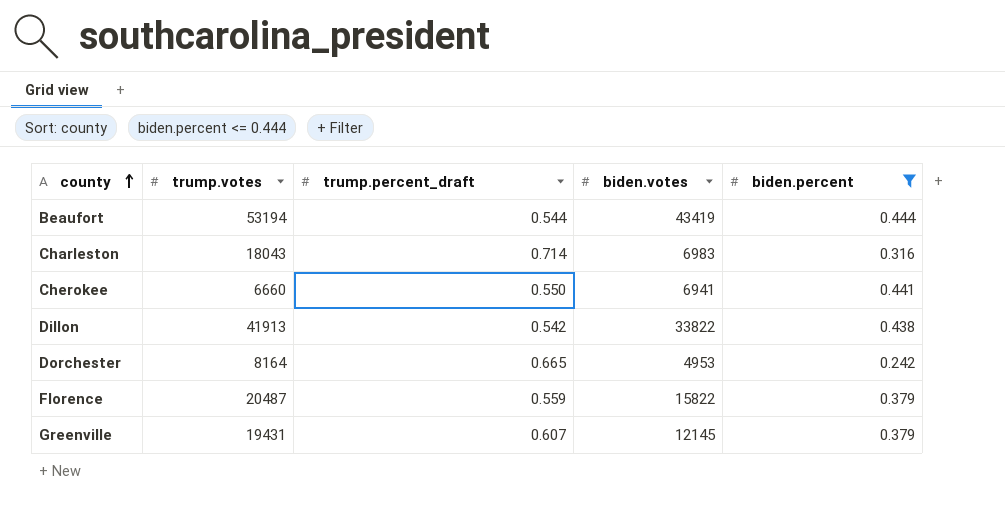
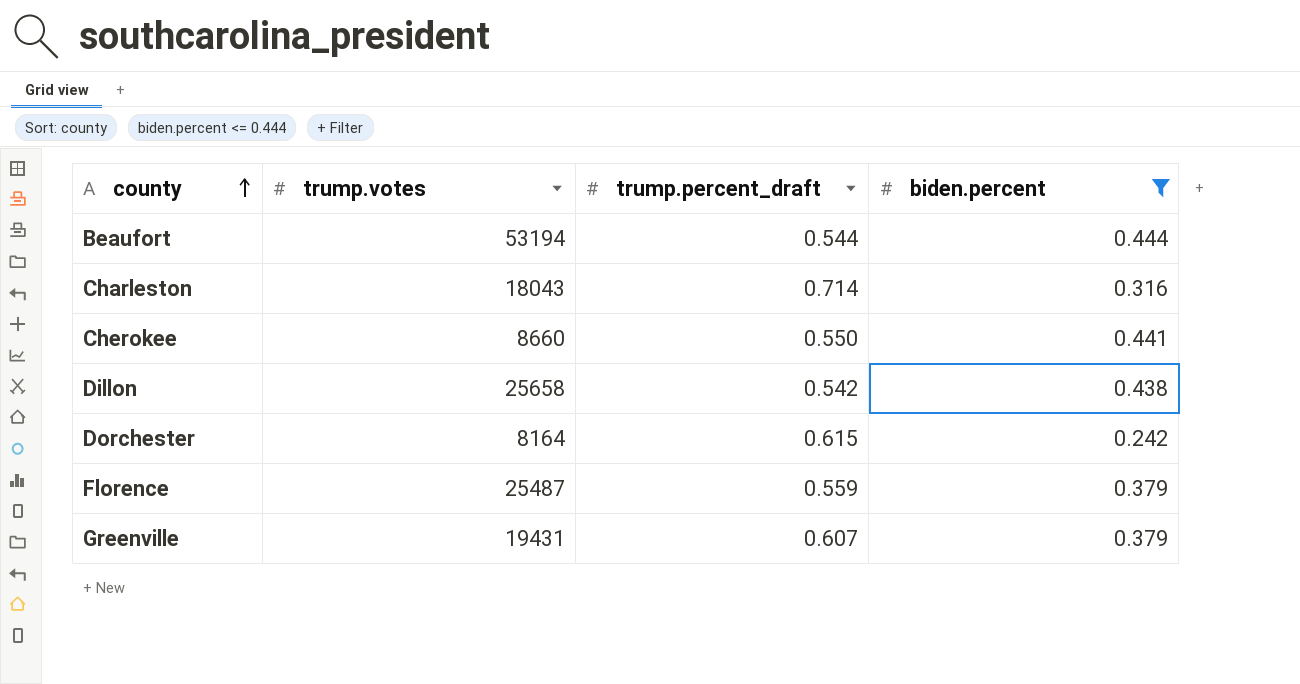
column biden.votes | position: 4 -> none
Cherokee | trump.votes: 6660 -> 8660
Dillon | trump.votes: 41913 -> 25658
Dorchester | trump.percent_draft: 0.665 -> 0.615
Florence | trump.votes: 20487 -> 25487

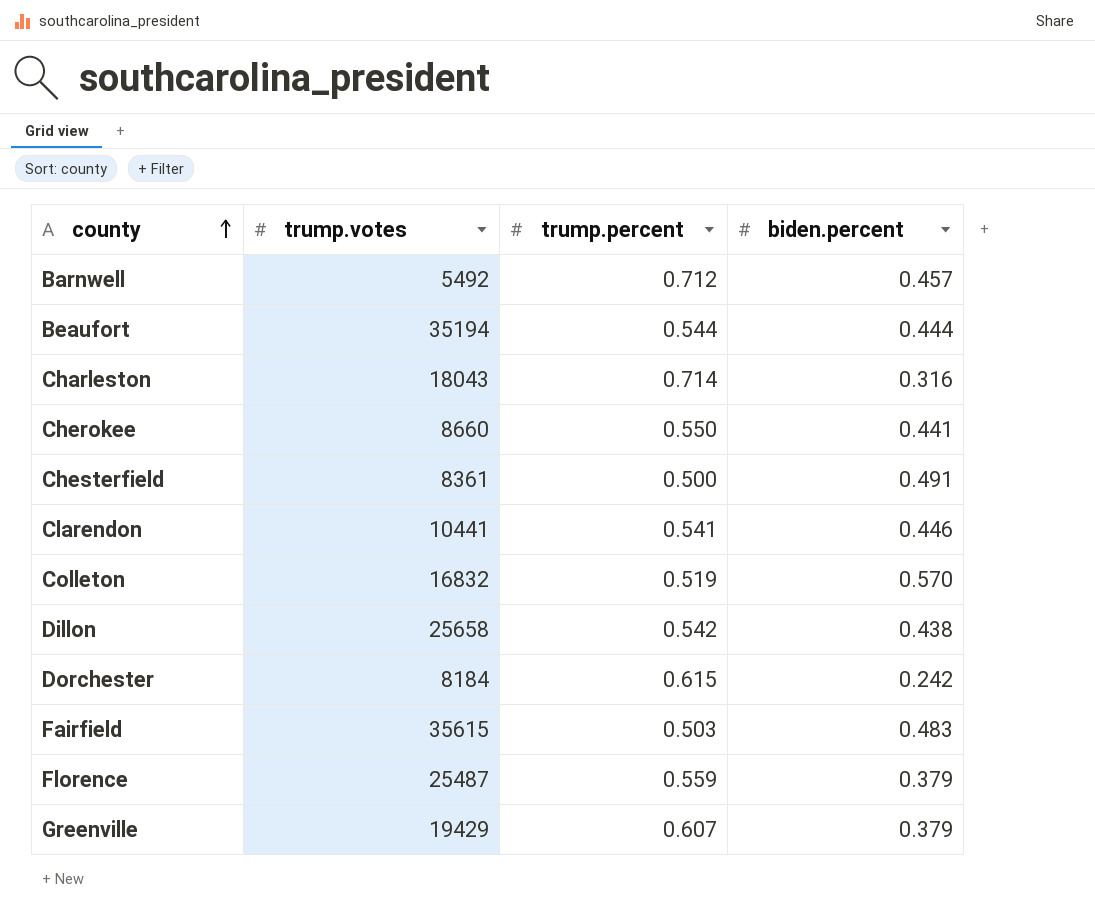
filter: biden.percent <= 0.444 -> none
column name: trump.percent_draft -> trump.percent
Beaufort | trump.votes: 53194 -> 35194
Dorchester | trump.votes: 8164 -> 8184
Greenville | trump.votes: 19431 -> 19429

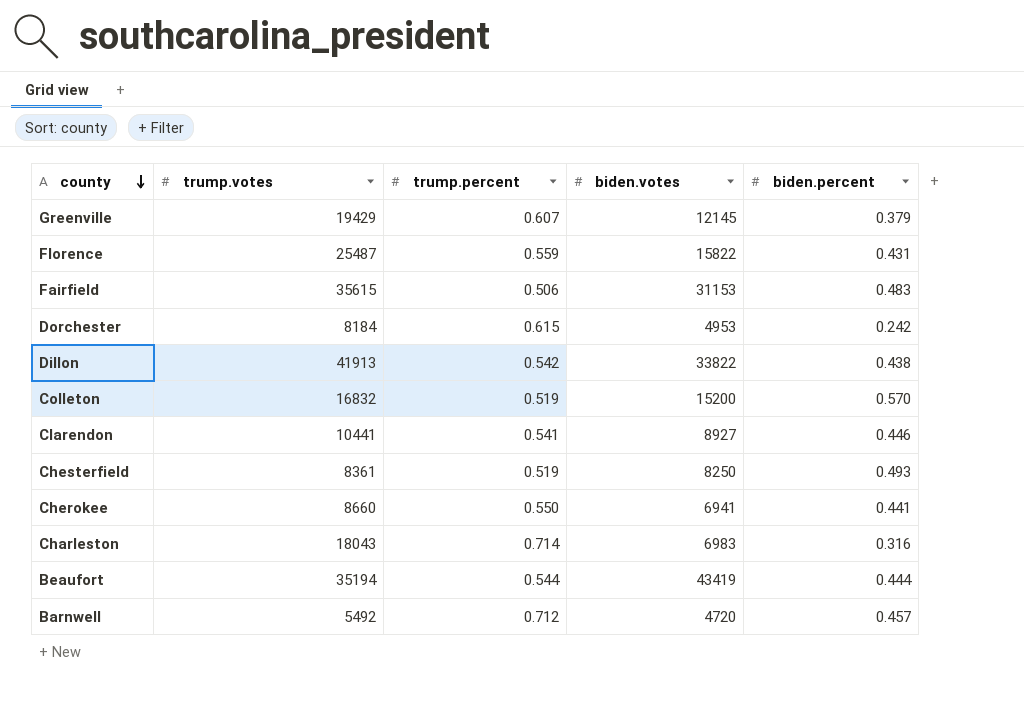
row order: county ascending -> county descending
column biden.votes | position: none -> 4
Florence | biden.percent: 0.379 -> 0.431
Fairfield | trump.percent: 0.503 -> 0.506
Dillon | trump.votes: 25658 -> 41913
Chesterfield | trump.percent: 0.500 -> 0.519
Chesterfield | biden.percent: 0.491 -> 0.493

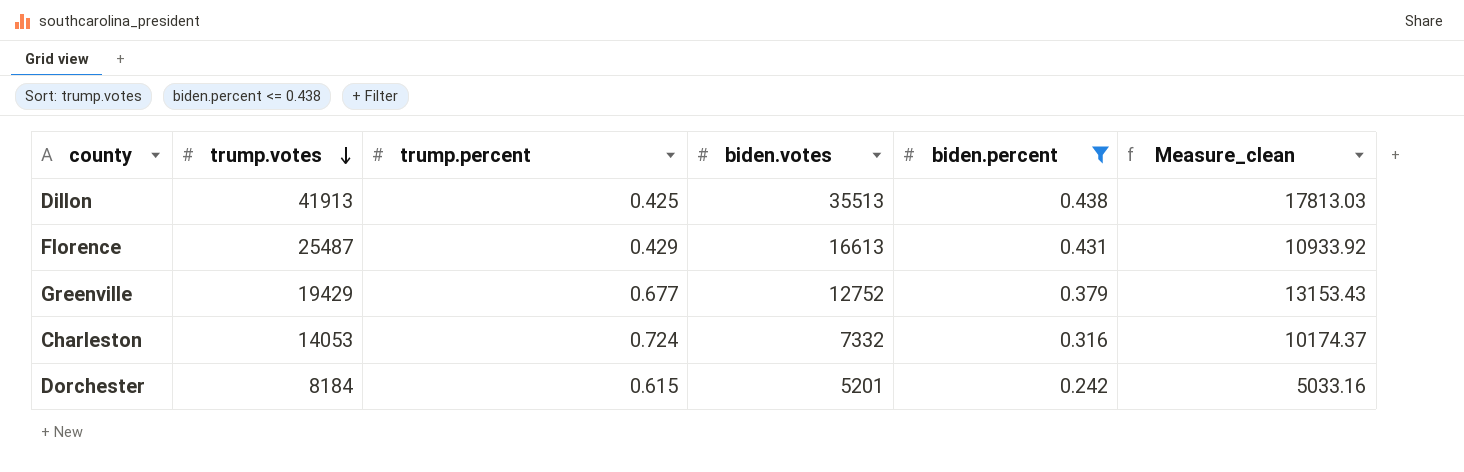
filter: none -> biden.percent <= 0.438
row order: county descending -> trump.votes descending
column Measure_clean | formula: none -> [trump.votes] * [trump.percent]
Dillon | trump.percent: 0.542 -> 0.425
Dillon | biden.votes: 33822 -> 35513
Florence | trump.percent: 0.559 -> 0.429
Florence | biden.votes: 15822 -> 16613
Greenville | trump.percent: 0.607 -> 0.677
Greenville | biden.votes: 12145 -> 12752
Charleston | trump.votes: 18043 -> 14053
Charleston | trump.percent: 0.714 -> 0.724
Charleston | biden.votes: 6983 -> 7332
Dorchester | biden.votes: 4953 -> 5201

